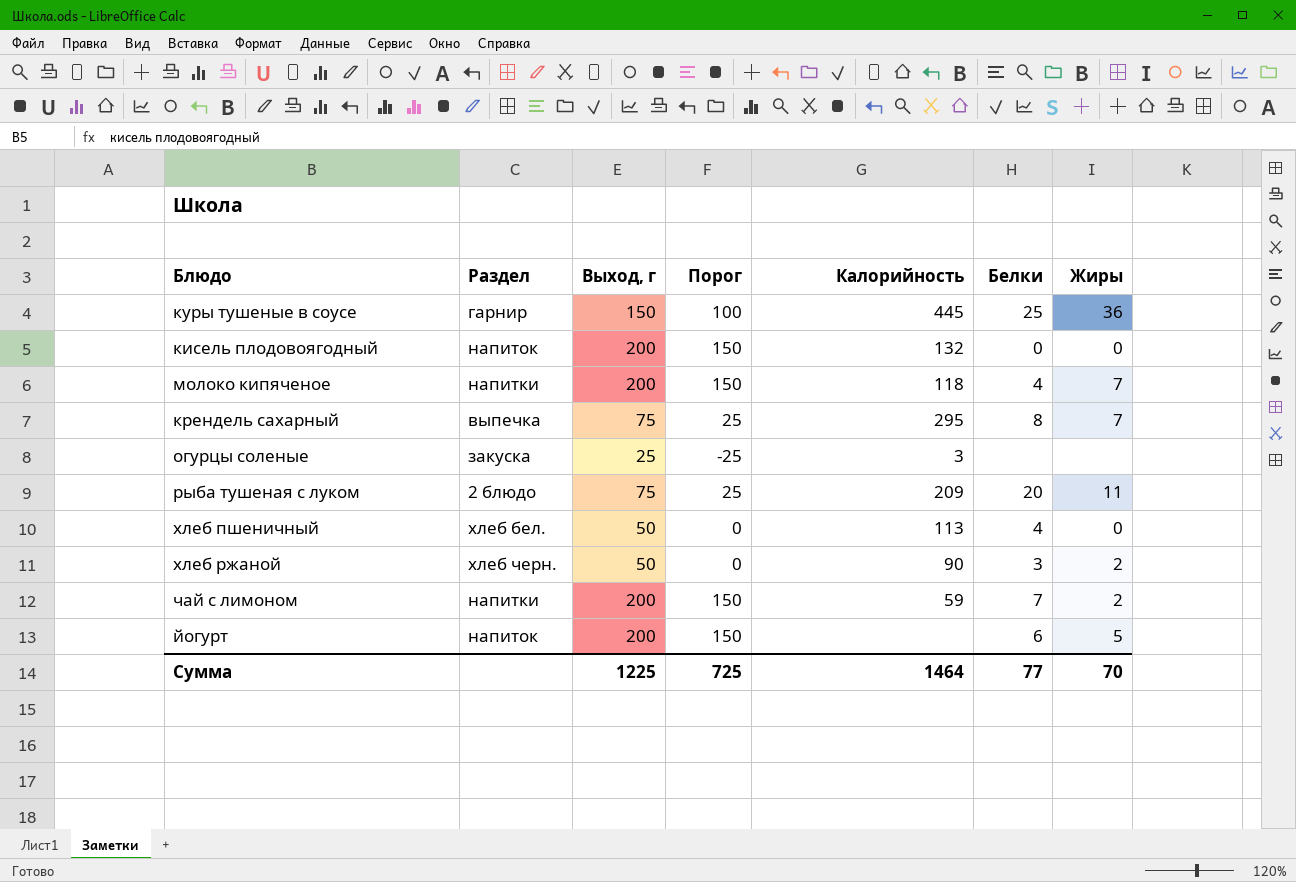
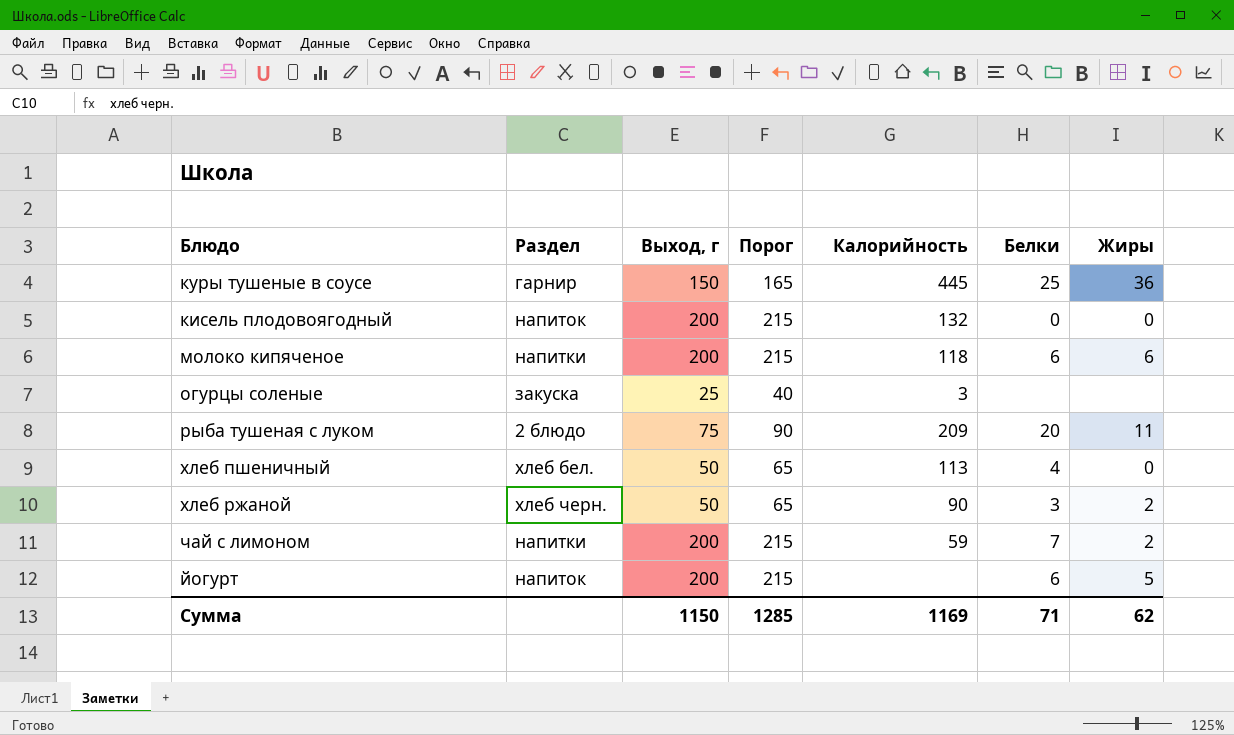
column Порог | formula: [Выход, г] - 50 -> [Выход, г] + 15
row крендель сахарный: выпечка | 75 | 25 | 295 | 8 | 7 -> none
молоко кипяченое | Белки: 4 -> 6
молоко кипяченое | Жиры: 7 -> 6
Сумма | Выход, г: 1225 -> 1150
Сумма | Порог: 725 -> 1285
Сумма | Калорийность: 1464 -> 1169
Сумма | Белки: 77 -> 71
Сумма | Жиры: 70 -> 62

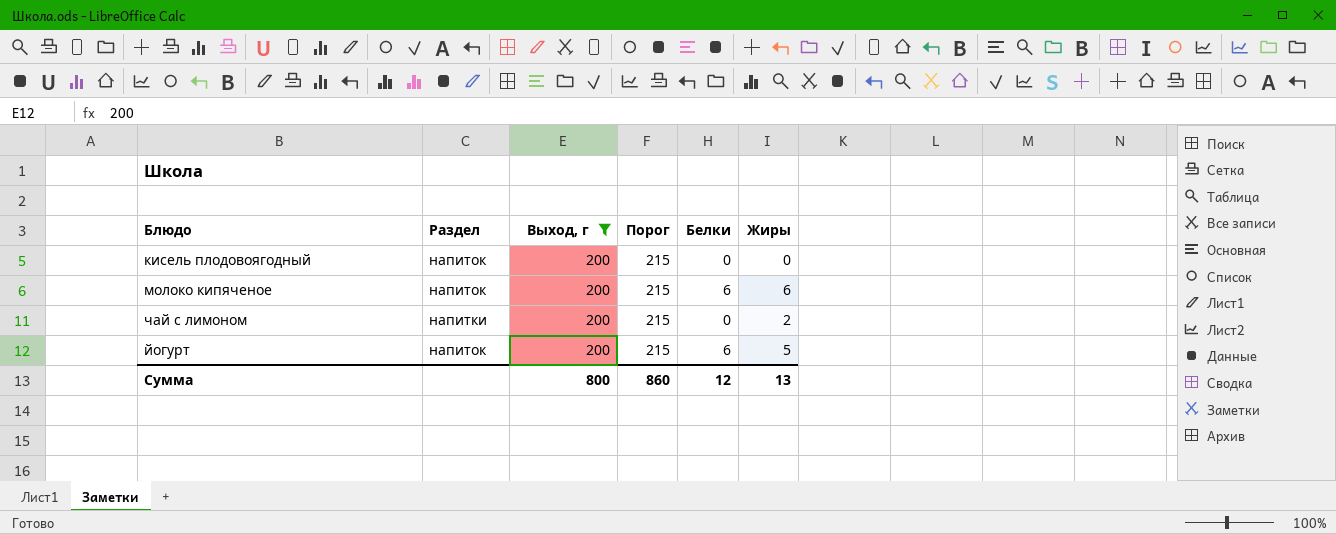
filter: none -> Выход, г = 200
column Калорийность | position: 5 -> none
молоко кипяченое | Раздел: напитки -> напиток
чай с лимоном | Белки: 7 -> 0
Сумма | Выход, г: 1150 -> 800
Сумма | Порог: 1285 -> 860
Сумма | Белки: 71 -> 12
Сумма | Жиры: 62 -> 13

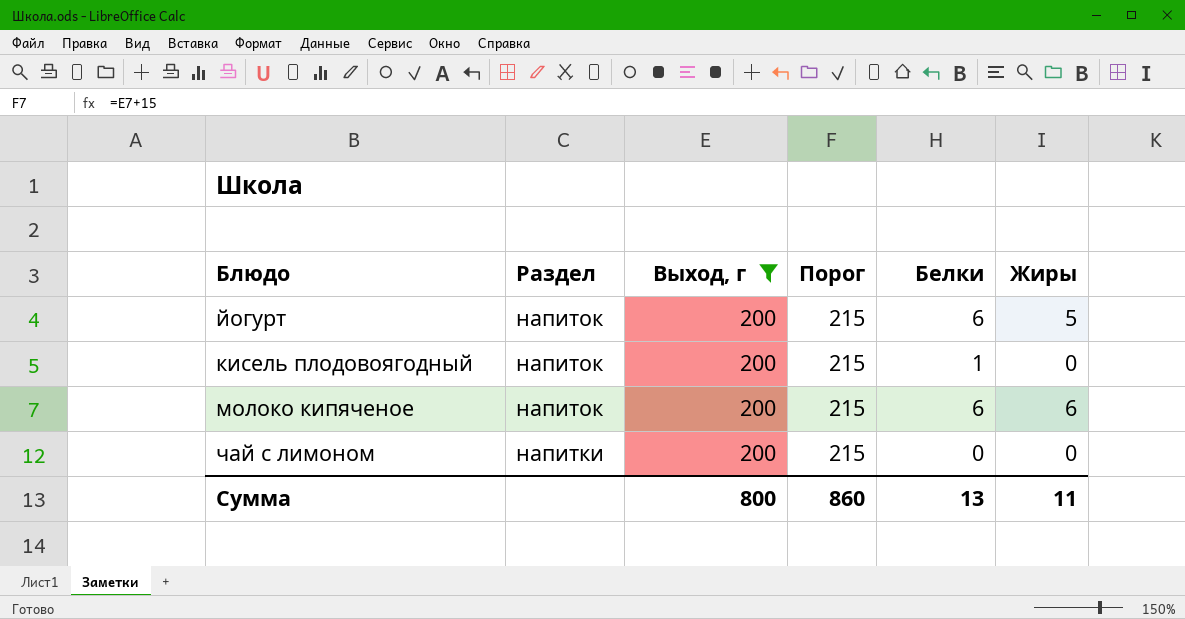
row order: none -> Блюдо ascending
кисель плодовоягодный | Белки: 0 -> 1
чай с лимоном | Жиры: 2 -> 0
Сумма | Белки: 12 -> 13
Сумма | Жиры: 13 -> 11

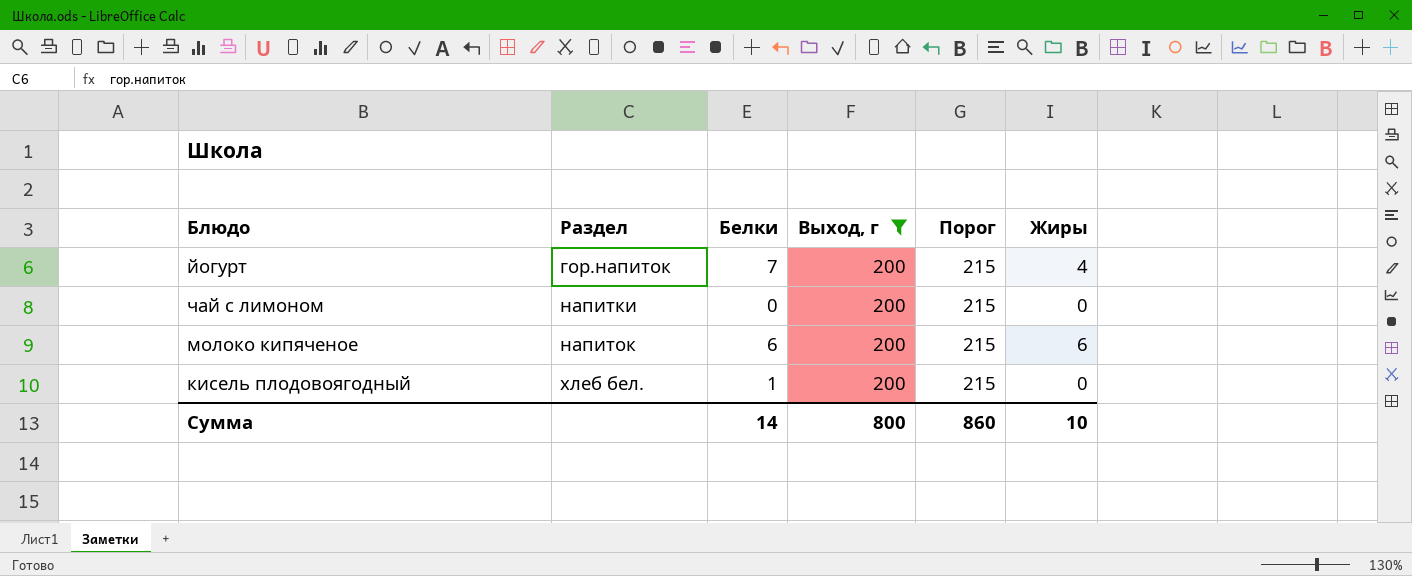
row order: Блюдо ascending -> Раздел ascending
column Белки | position: 5 -> 3
йогурт | Раздел: напиток -> гор.напиток
йогурт | Белки: 6 -> 7
йогурт | Жиры: 5 -> 4
кисель плодовоягодный | Раздел: напиток -> хлеб бел.
Сумма | Белки: 13 -> 14
Сумма | Жиры: 11 -> 10

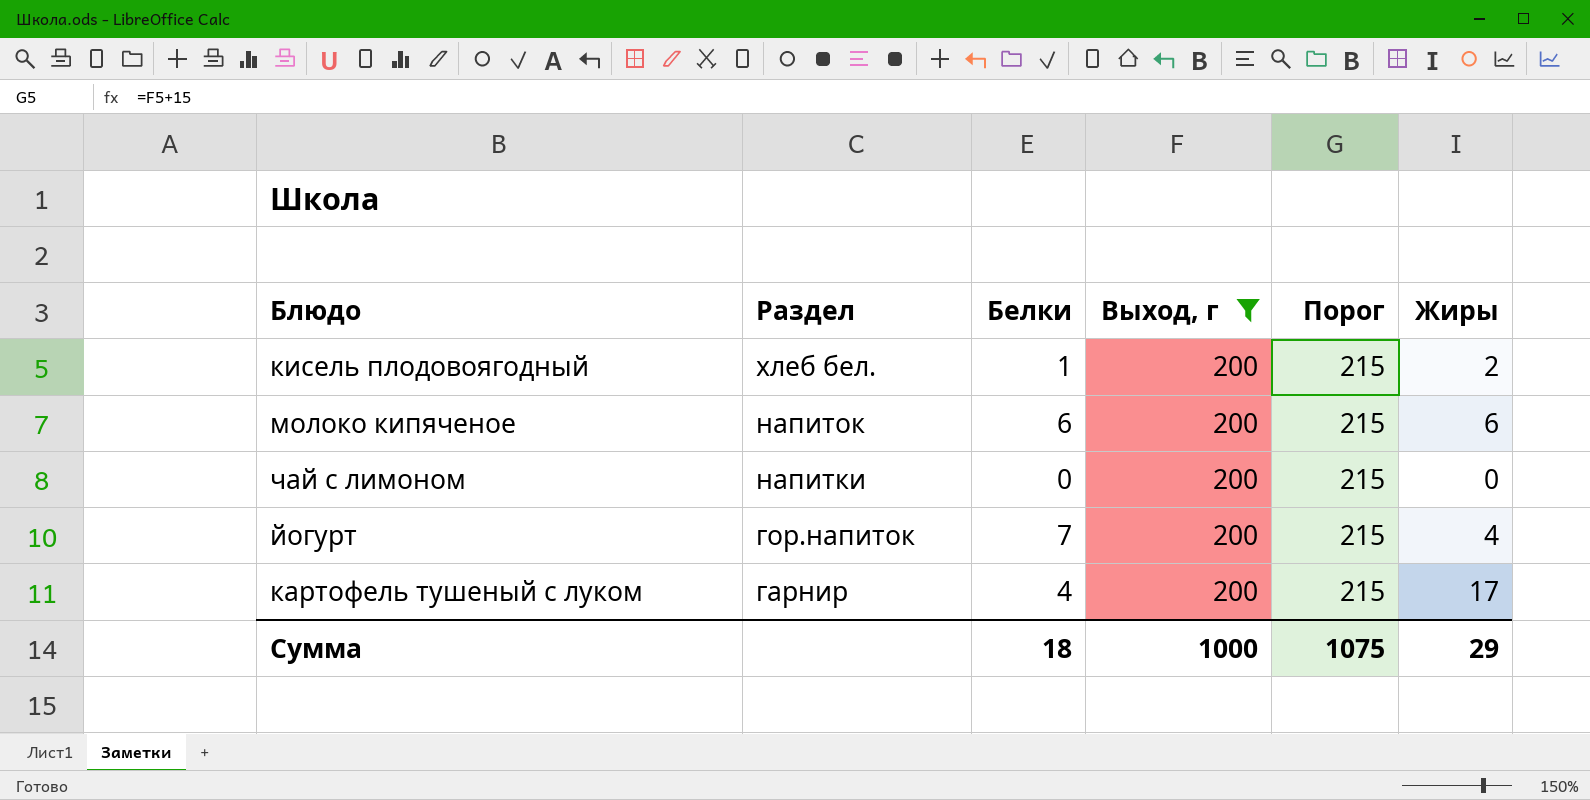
row order: Раздел ascending -> Раздел descending
кисель плодовоягодный | Жиры: 0 -> 2
row картофель тушеный с луком: none -> гарнир | 4 | 200 | 215 | 17
Сумма | Белки: 14 -> 18
Сумма | Выход, г: 800 -> 1000
Сумма | Порог: 860 -> 1075
Сумма | Жиры: 10 -> 29

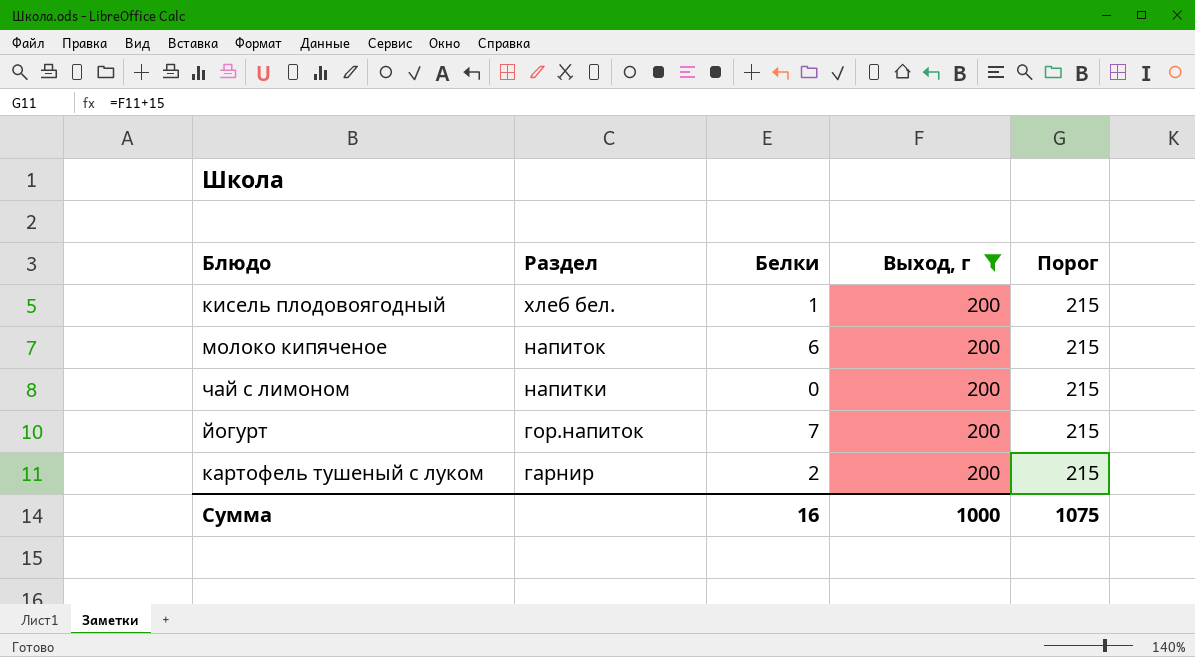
column Жиры | position: 6 -> none
картофель тушеный с луком | Белки: 4 -> 2
Сумма | Белки: 18 -> 16

